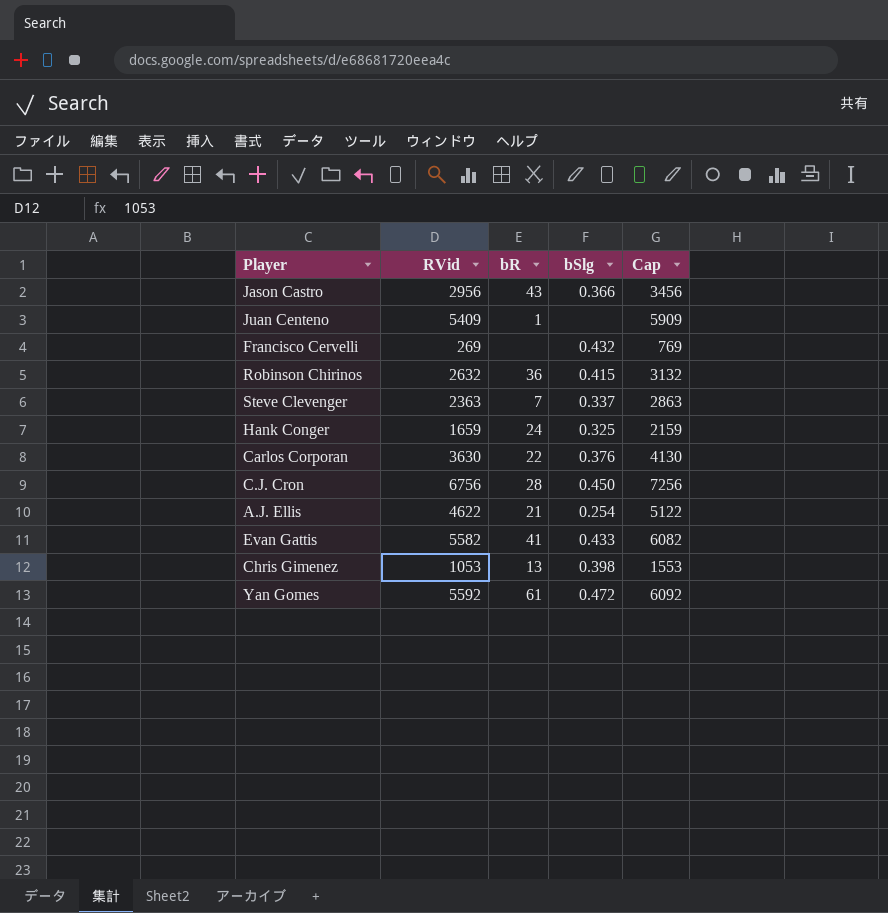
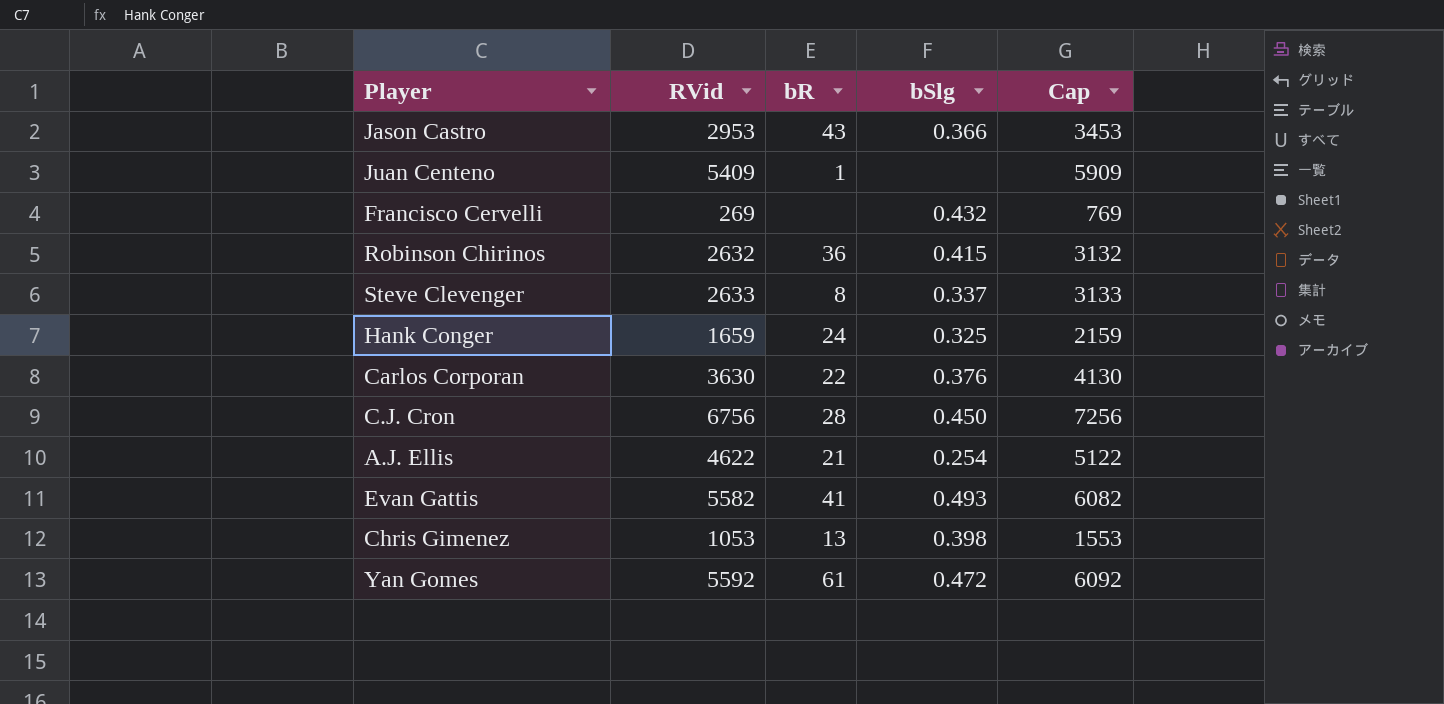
Jason Castro | RVid: 2956 -> 2953
Jason Castro | Cap: 3456 -> 3453
Steve Clevenger | RVid: 2363 -> 2633
Steve Clevenger | bR: 7 -> 8
Steve Clevenger | Cap: 2863 -> 3133
Evan Gattis | bSlg: 0.433 -> 0.493

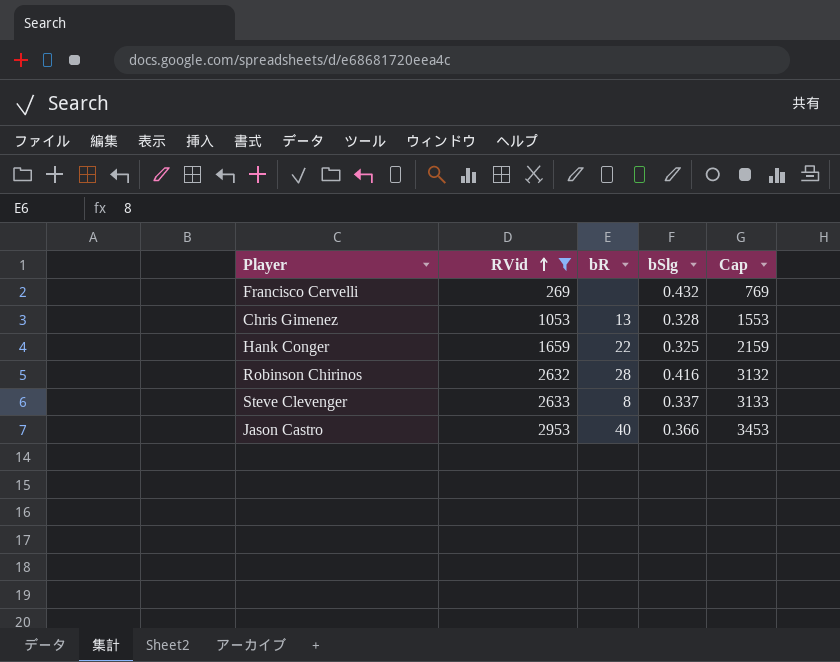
filter: none -> RVid <= 2953
row order: none -> RVid ascending
Chris Gimenez | bSlg: 0.398 -> 0.328
Hank Conger | bR: 24 -> 22
Robinson Chirinos | bR: 36 -> 28
Robinson Chirinos | bSlg: 0.415 -> 0.416
Jason Castro | bR: 43 -> 40

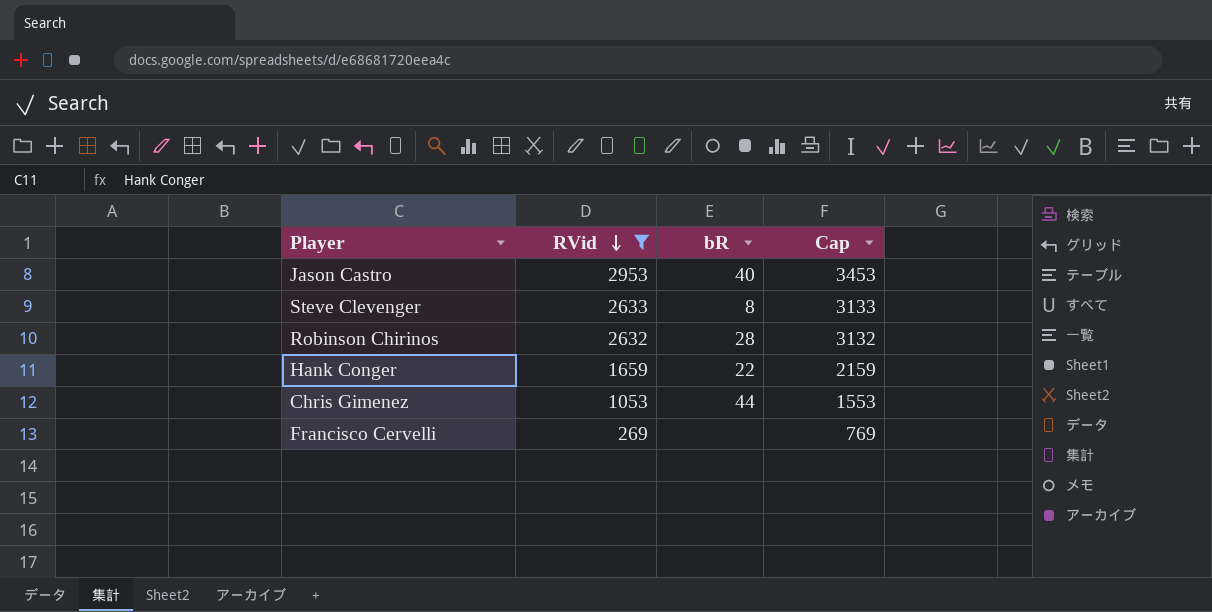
row order: RVid ascending -> RVid descending
column bSlg | position: 4 -> none
Chris Gimenez | bR: 13 -> 44

